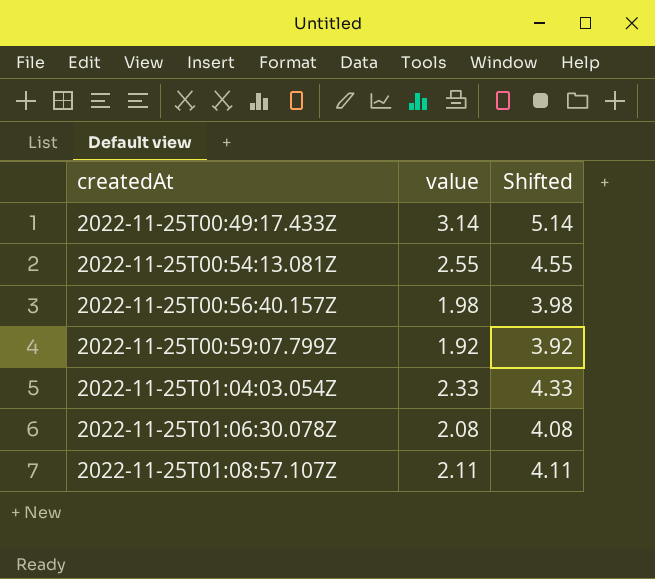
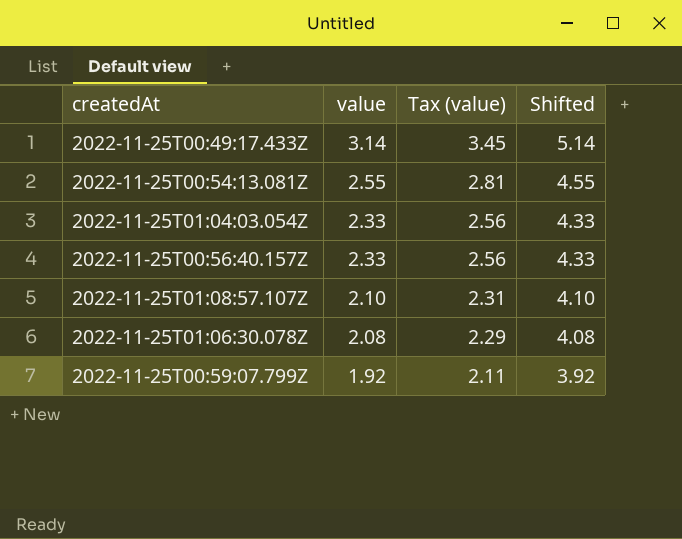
row order: createdAt ascending -> value descending
column Tax (value) | formula: none -> [value] * 1.1
2022-11-25T00:56:40.157Z | value: 1.98 -> 2.33
2022-11-25T00:56:40.157Z | Shifted: 3.98 -> 4.33
2022-11-25T01:08:57.107Z | value: 2.11 -> 2.10
2022-11-25T01:08:57.107Z | Shifted: 4.11 -> 4.10

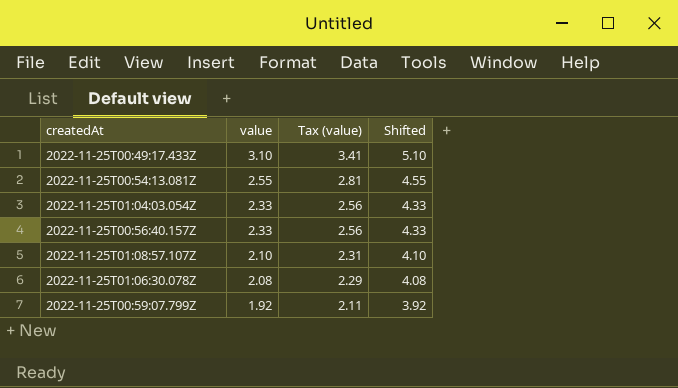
2022-11-25T00:49:17.433Z | value: 3.14 -> 3.10
2022-11-25T00:49:17.433Z | Tax (value): 3.45 -> 3.41
2022-11-25T00:49:17.433Z | Shifted: 5.14 -> 5.10

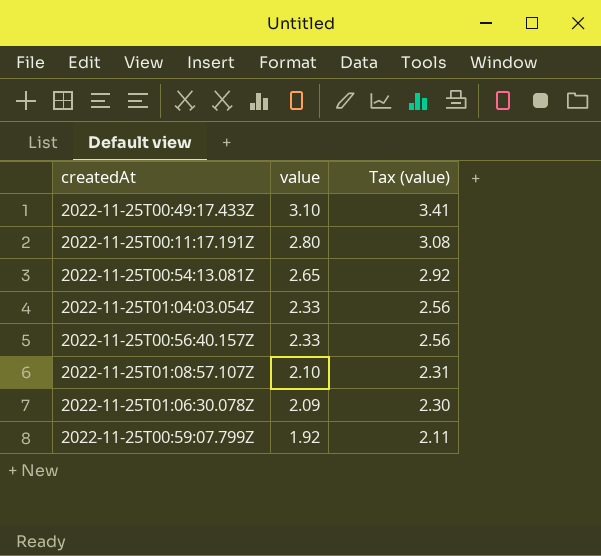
column Shifted | formula: [value] + 2 -> none
row 2022-11-25T00:11:17.191Z: none -> 2.80 | 3.08
2022-11-25T00:54:13.081Z | value: 2.55 -> 2.65
2022-11-25T00:54:13.081Z | Tax (value): 2.81 -> 2.92
2022-11-25T01:06:30.078Z | value: 2.08 -> 2.09
2022-11-25T01:06:30.078Z | Tax (value): 2.29 -> 2.30

